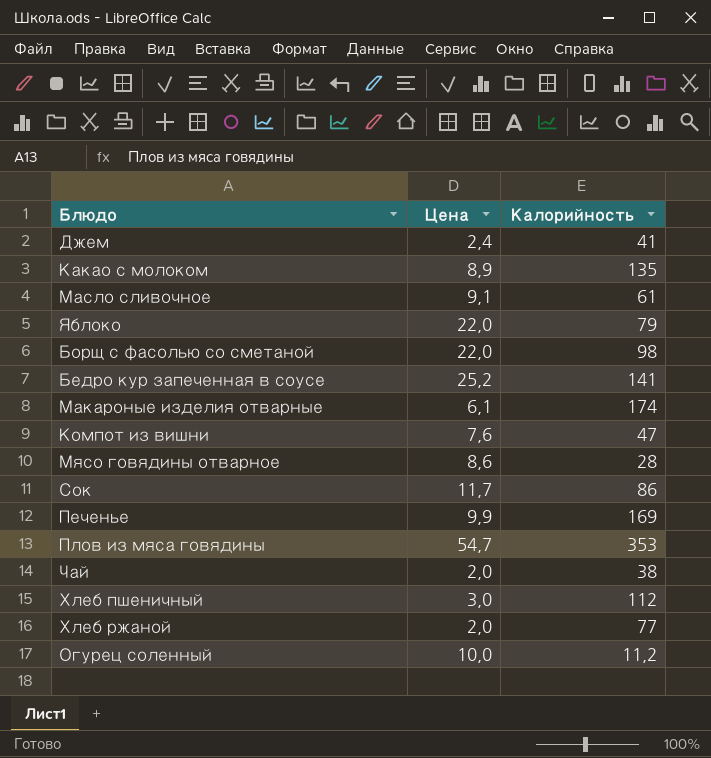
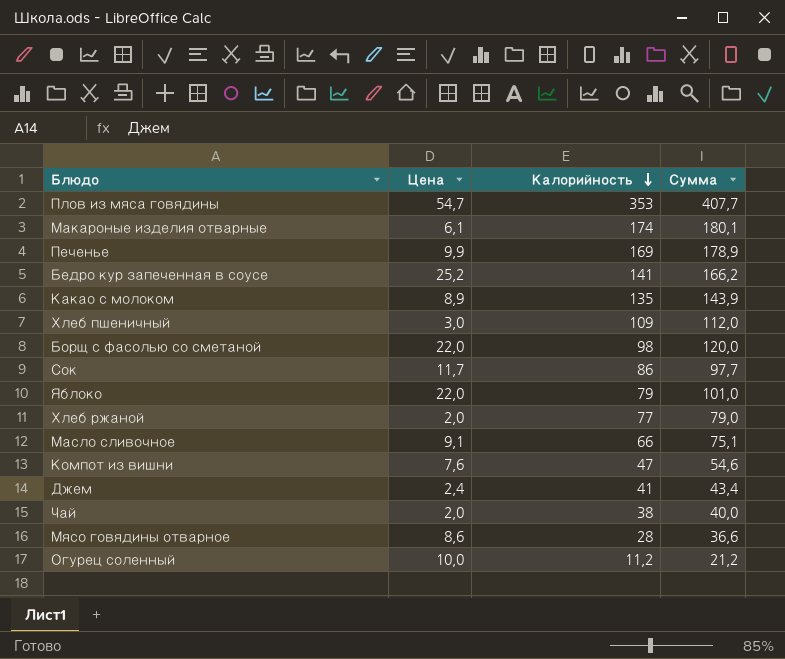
row order: none -> Калорийность descending
column Сумма | formula: none -> [Цена] + [Калорийность]
Хлеб пшеничный | Калорийность: 112 -> 109
Масло сливочное | Калорийность: 61 -> 66

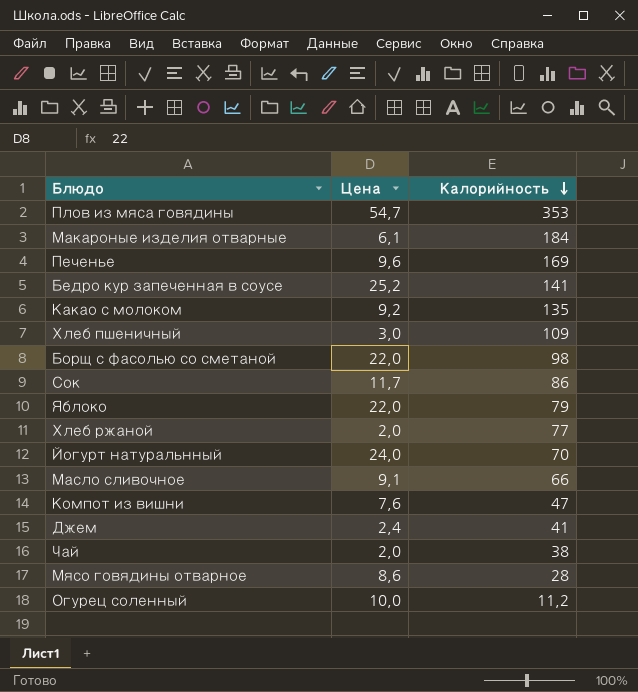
column Сумма | formula: [Цена] + [Калорийность] -> none
Макароные изделия отварные | Калорийность: 174 -> 184
Печенье | Цена: 9,9 -> 9,6
Какао с молоком | Цена: 8,9 -> 9,2
row Йогурт натуральнный: none -> 24,0 | 70

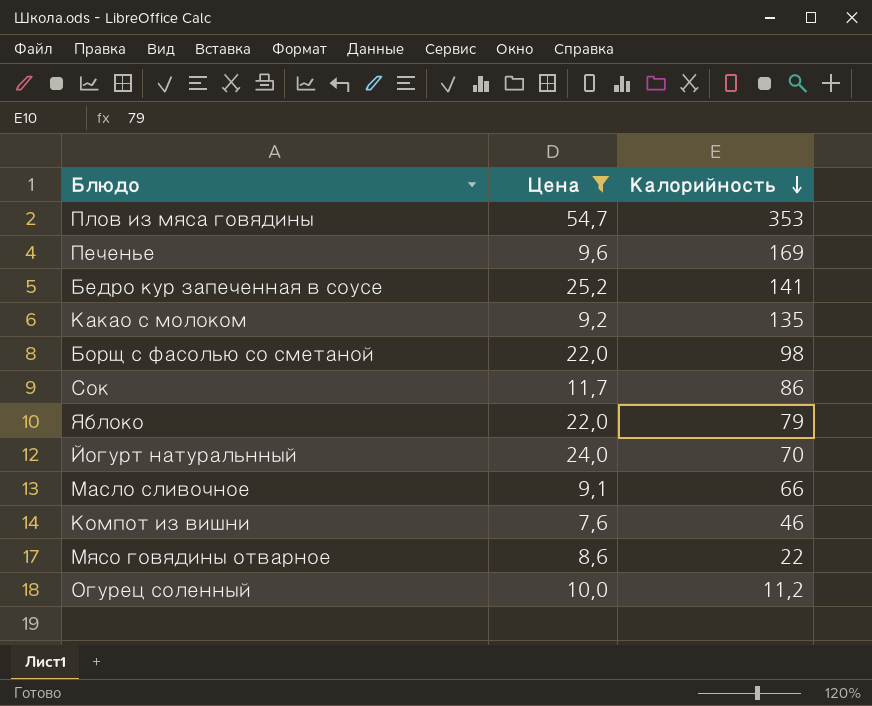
filter: none -> Цена >= 7,6
Компот из вишни | Калорийность: 47 -> 46
Мясо говядины отварное | Калорийность: 28 -> 22

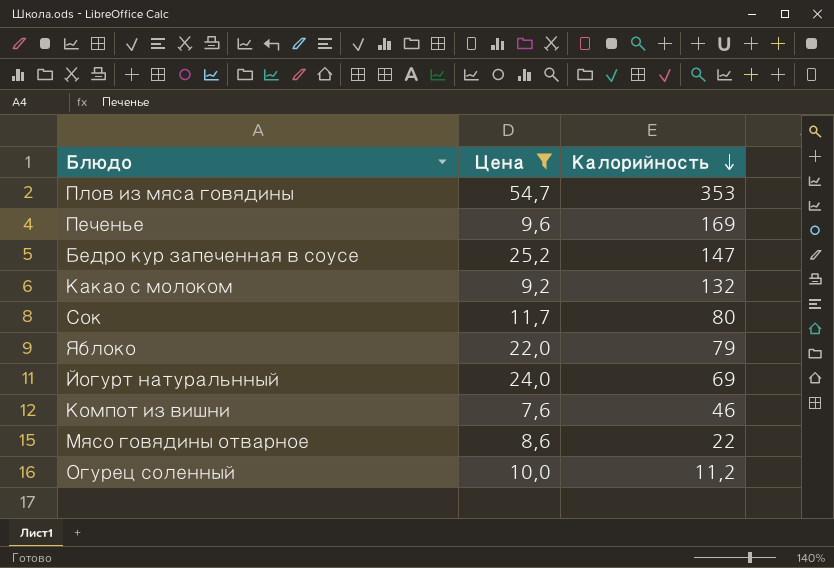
row Борщ с фасолью со сметаной: 22,0 | 98 -> none
row Масло сливочное: 9,1 | 66 -> none
Бедро кур запеченная в соусе | Калорийность: 141 -> 147
Какао с молоком | Калорийность: 135 -> 132
Сок | Калорийность: 86 -> 80
Йогурт натуральнный | Калорийность: 70 -> 69

